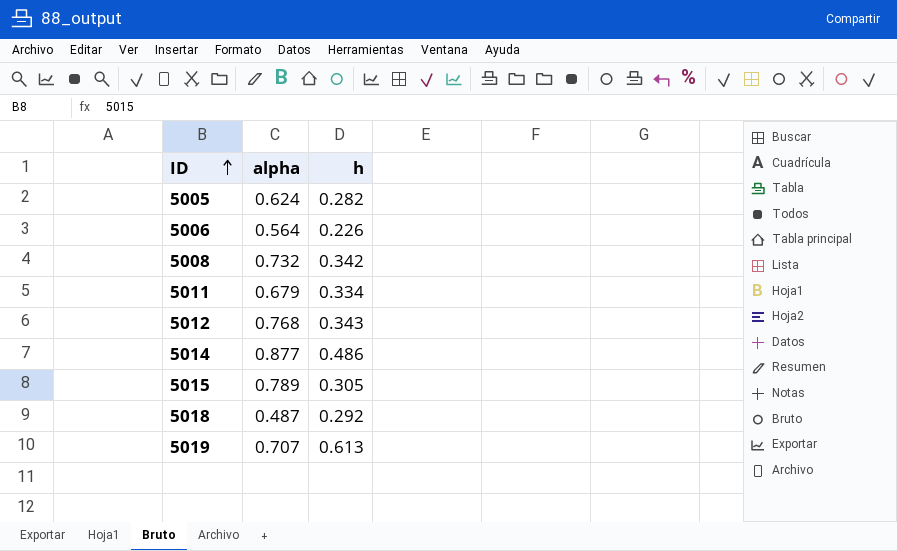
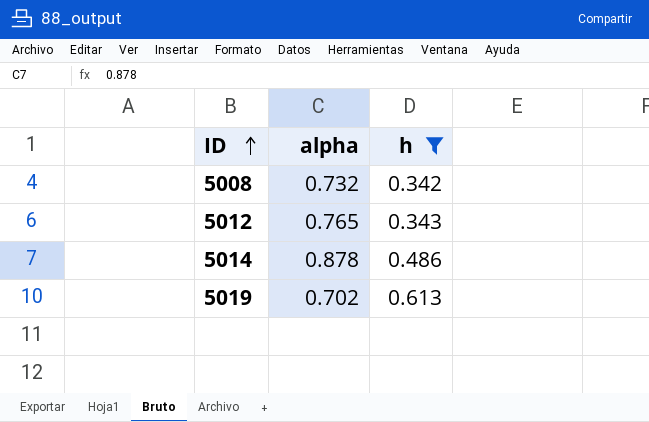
filter: none -> h >= 0.342
5012 | alpha: 0.768 -> 0.765
5014 | alpha: 0.877 -> 0.878
5019 | alpha: 0.707 -> 0.702

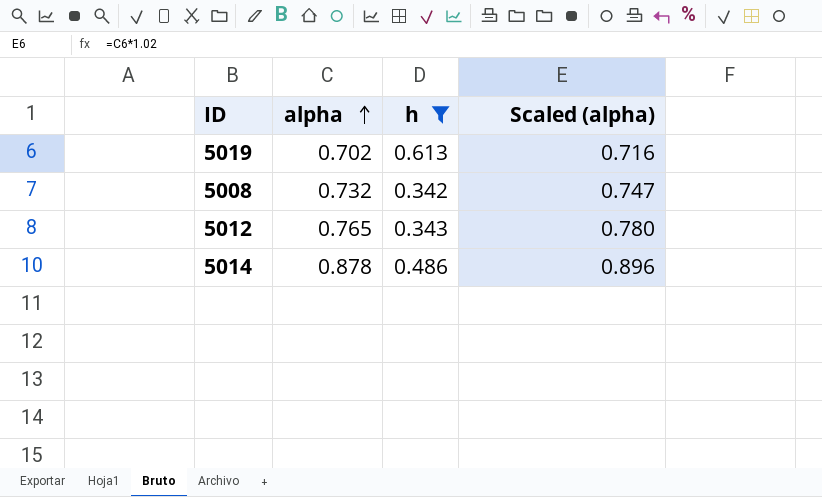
row order: ID ascending -> alpha ascending
column Scaled (alpha) | formula: none -> [alpha] * 1.02

